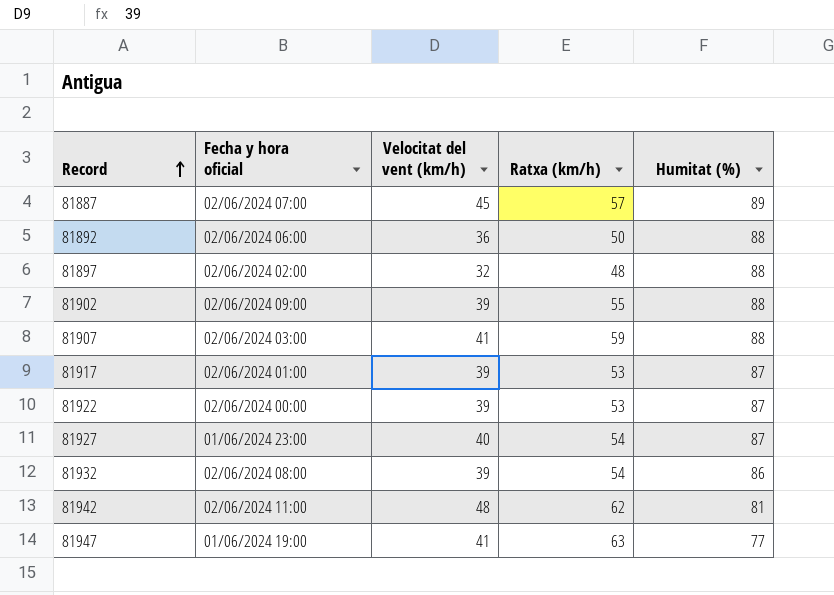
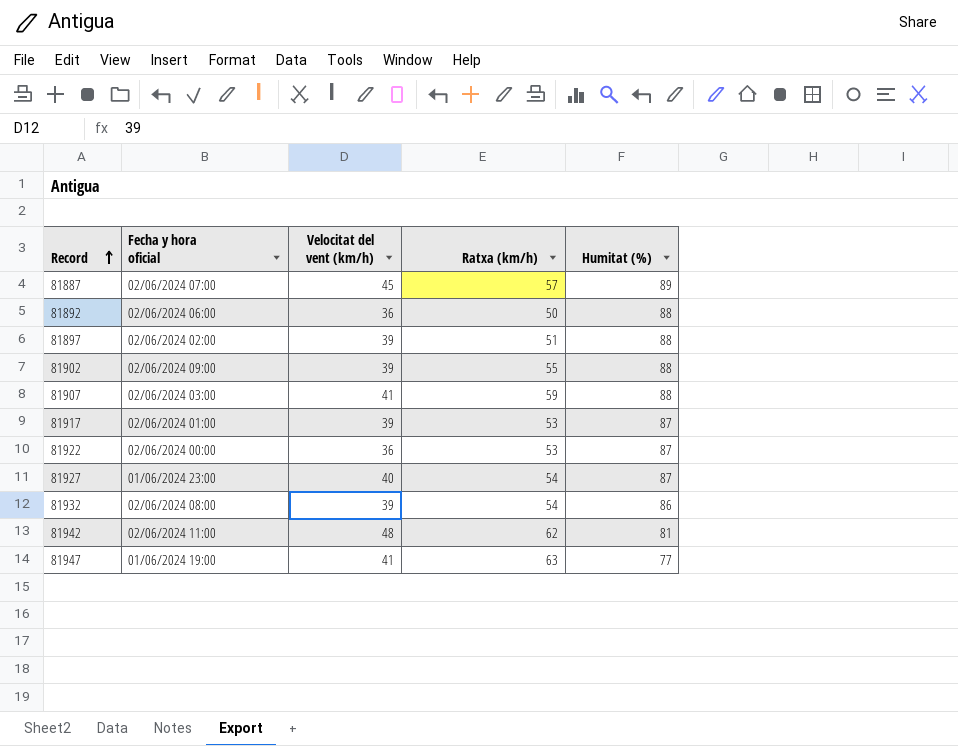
81897 | Velocitat del vent (km/h): 32 -> 39
81897 | Ratxa (km/h): 48 -> 51
81922 | Velocitat del vent (km/h): 39 -> 36

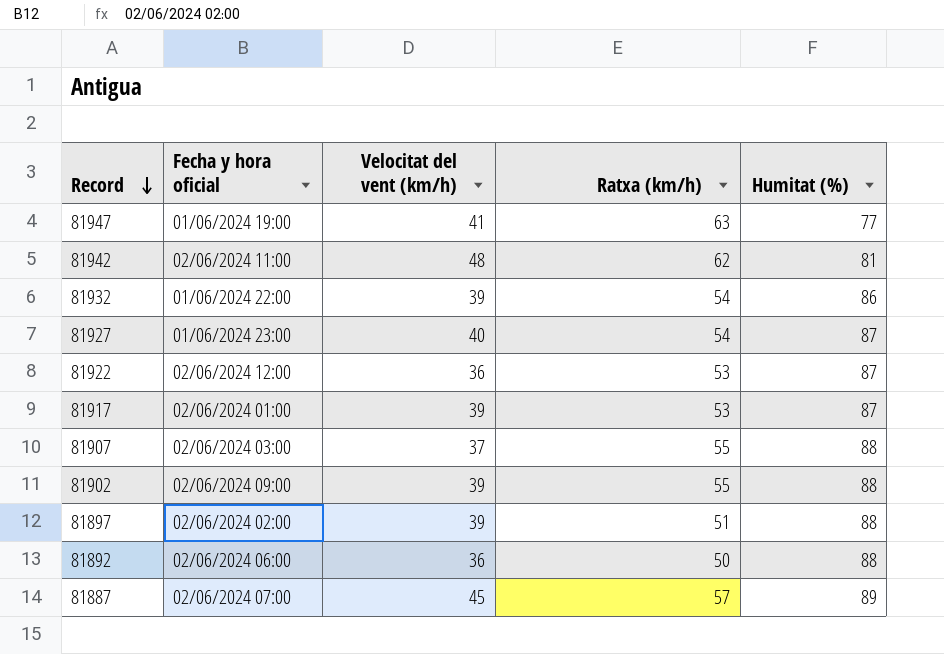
row order: Record ascending -> Record descending
81932 | Fecha y hora oficial: 02/06/2024 08:00 -> 01/06/2024 22:00
81922 | Fecha y hora oficial: 02/06/2024 00:00 -> 02/06/2024 12:00
81907 | Velocitat del vent (km/h): 41 -> 37
81907 | Ratxa (km/h): 59 -> 55

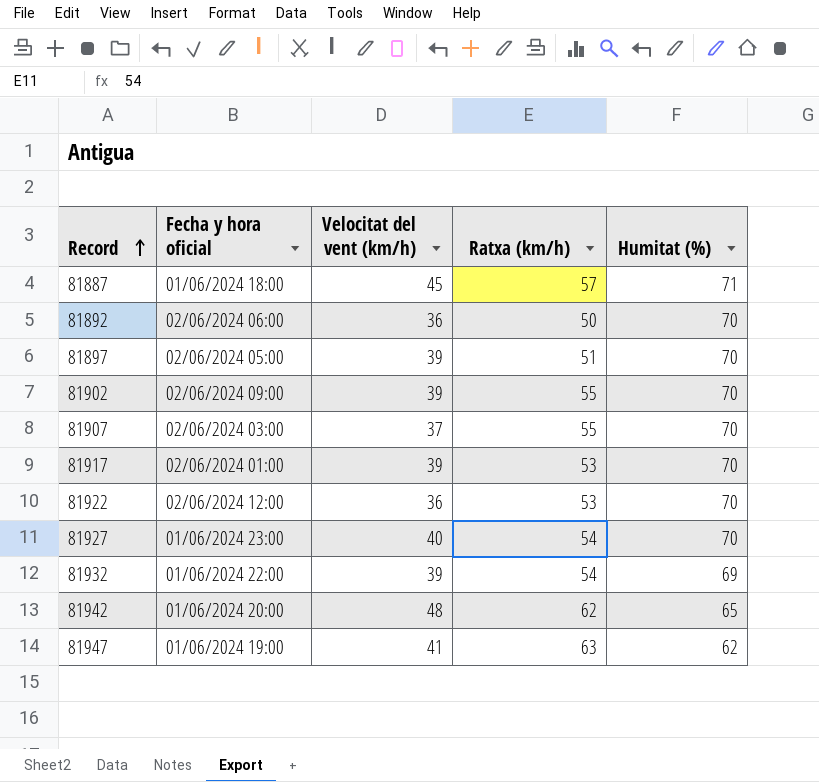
row order: Record descending -> Record ascending
81887 | Fecha y hora oficial: 02/06/2024 07:00 -> 01/06/2024 18:00
81887 | Humitat (%): 89 -> 71
81892 | Humitat (%): 88 -> 70
81897 | Fecha y hora oficial: 02/06/2024 02:00 -> 02/06/2024 05:00
81897 | Humitat (%): 88 -> 70
81902 | Humitat (%): 88 -> 70
81907 | Humitat (%): 88 -> 70
81917 | Humitat (%): 87 -> 70
81922 | Humitat (%): 87 -> 70
81927 | Humitat (%): 87 -> 70
81932 | Humitat (%): 86 -> 69
81942 | Fecha y hora oficial: 02/06/2024 11:00 -> 01/06/2024 20:00
81942 | Humitat (%): 81 -> 65
81947 | Humitat (%): 77 -> 62

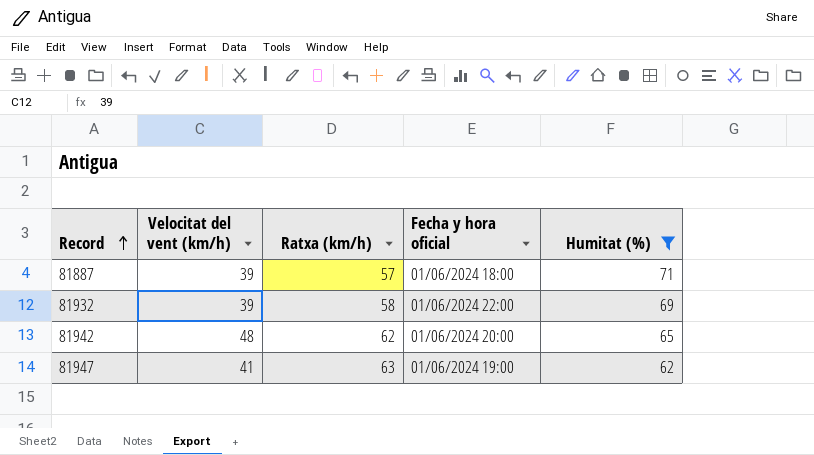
filter: none -> Humitat (%) != 70
column Fecha y hora oficial | position: 2 -> 4
81887 | Velocitat del vent (km/h): 45 -> 39
81932 | Ratxa (km/h): 54 -> 58

